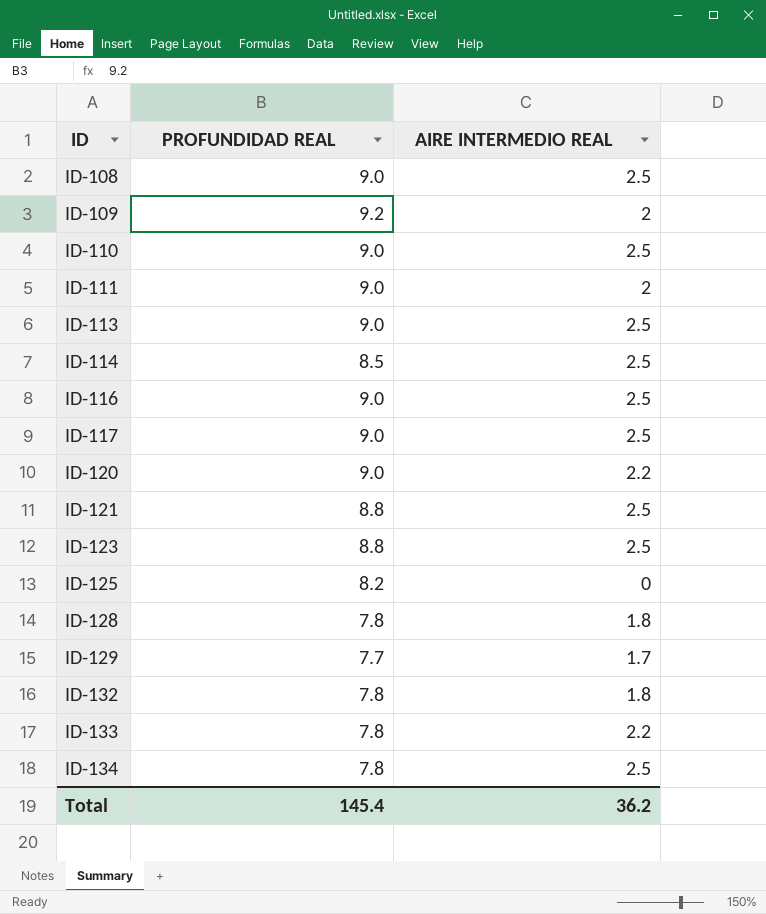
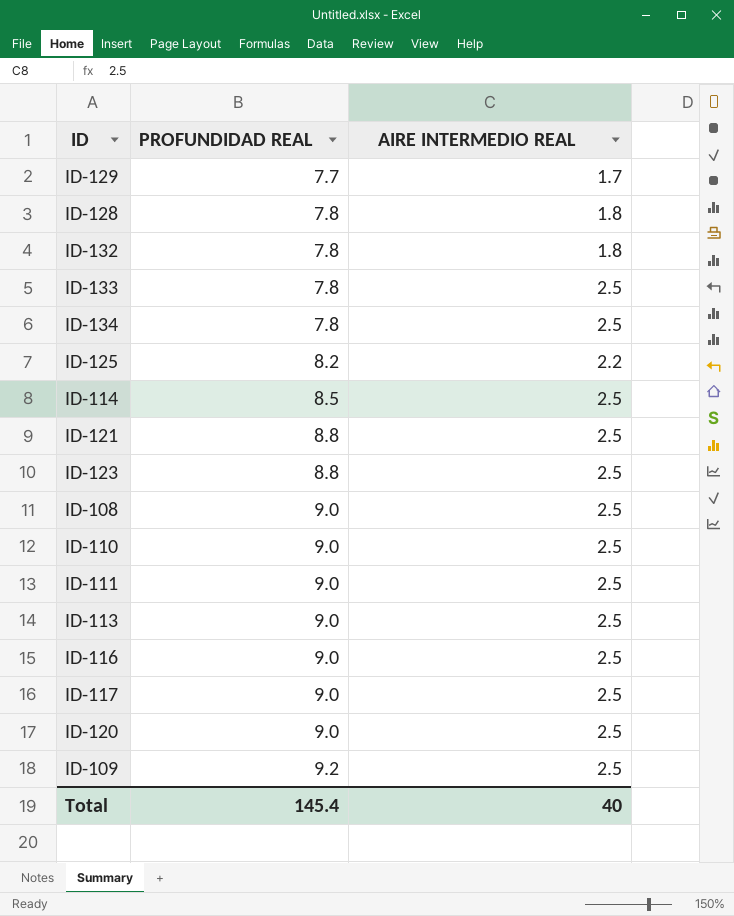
row order: ID ascending -> PROFUNDIDAD REAL ascending
ID-133 | AIRE INTERMEDIO REAL: 2.2 -> 2.5
ID-125 | AIRE INTERMEDIO REAL: 0 -> 2.2
ID-111 | AIRE INTERMEDIO REAL: 2 -> 2.5
ID-120 | AIRE INTERMEDIO REAL: 2.2 -> 2.5
ID-109 | AIRE INTERMEDIO REAL: 2 -> 2.5
Total | AIRE INTERMEDIO REAL: 36.2 -> 40

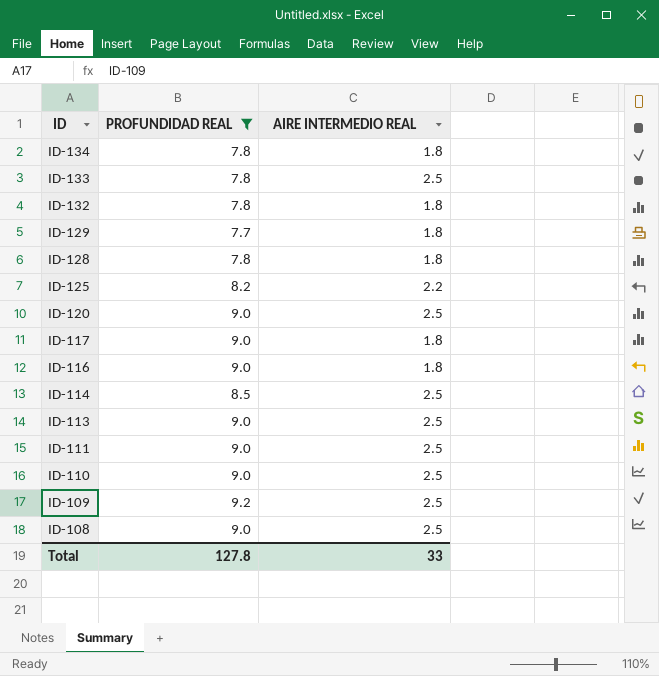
filter: none -> PROFUNDIDAD REAL != 8.8
row order: PROFUNDIDAD REAL ascending -> ID descending
ID-134 | AIRE INTERMEDIO REAL: 2.5 -> 1.8
ID-129 | AIRE INTERMEDIO REAL: 1.7 -> 1.8
ID-117 | AIRE INTERMEDIO REAL: 2.5 -> 1.8
ID-116 | AIRE INTERMEDIO REAL: 2.5 -> 1.8
Total | PROFUNDIDAD REAL: 145.4 -> 127.8
Total | AIRE INTERMEDIO REAL: 40 -> 33

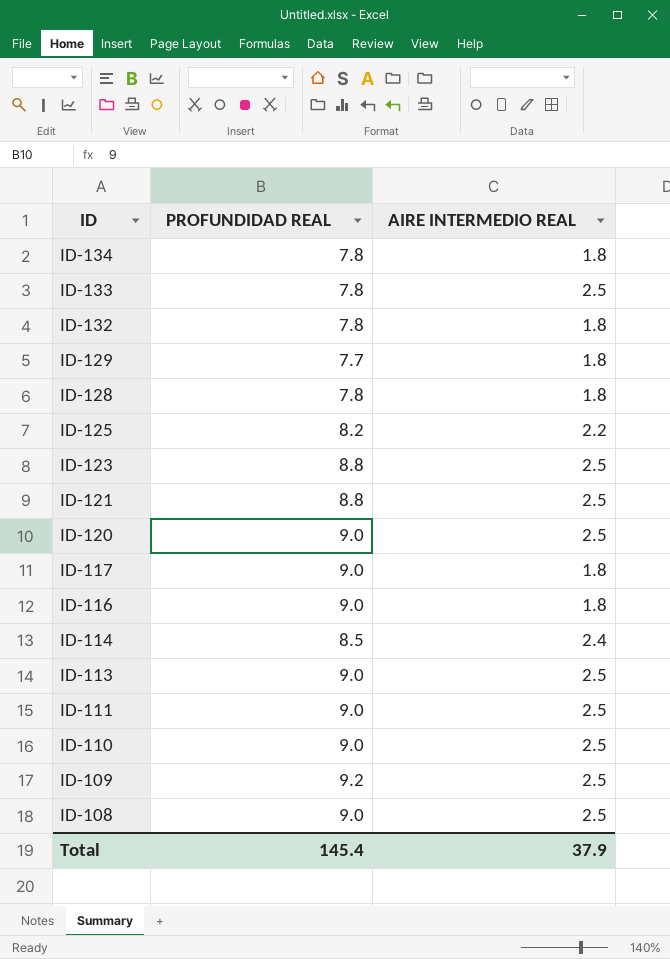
filter: PROFUNDIDAD REAL != 8.8 -> none
ID-114 | AIRE INTERMEDIO REAL: 2.5 -> 2.4
Total | PROFUNDIDAD REAL: 127.8 -> 145.4
Total | AIRE INTERMEDIO REAL: 33 -> 37.9

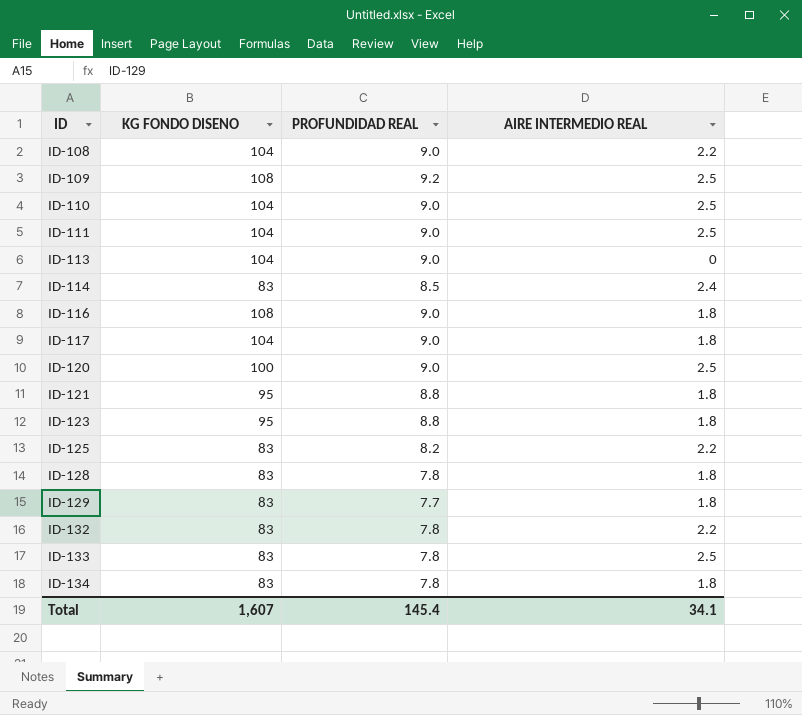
row order: ID descending -> ID ascending
column KG FONDO DISENO | position: none -> 2
ID-108 | AIRE INTERMEDIO REAL: 2.5 -> 2.2
ID-113 | AIRE INTERMEDIO REAL: 2.5 -> 0
ID-121 | AIRE INTERMEDIO REAL: 2.5 -> 1.8
ID-123 | AIRE INTERMEDIO REAL: 2.5 -> 1.8
ID-132 | AIRE INTERMEDIO REAL: 1.8 -> 2.2
Total | AIRE INTERMEDIO REAL: 37.9 -> 34.1

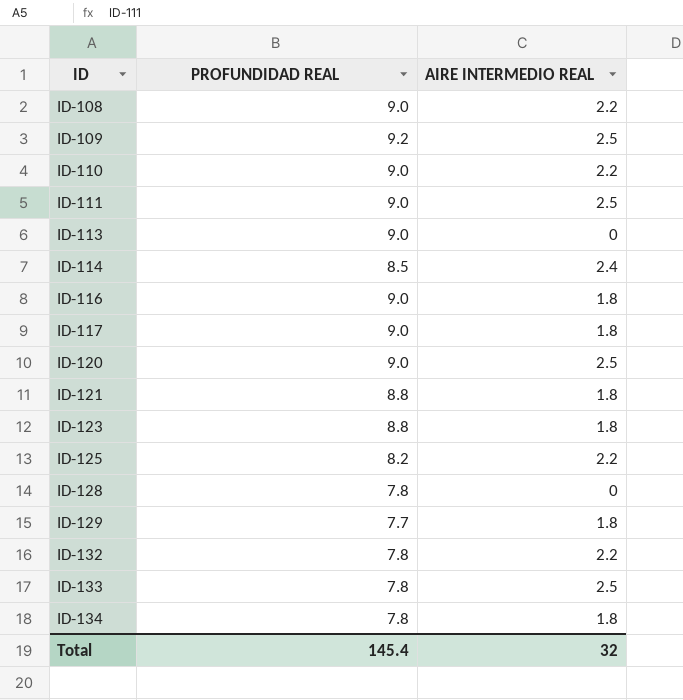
column KG FONDO DISENO | position: 2 -> none
ID-110 | AIRE INTERMEDIO REAL: 2.5 -> 2.2
ID-128 | AIRE INTERMEDIO REAL: 1.8 -> 0
Total | AIRE INTERMEDIO REAL: 34.1 -> 32

